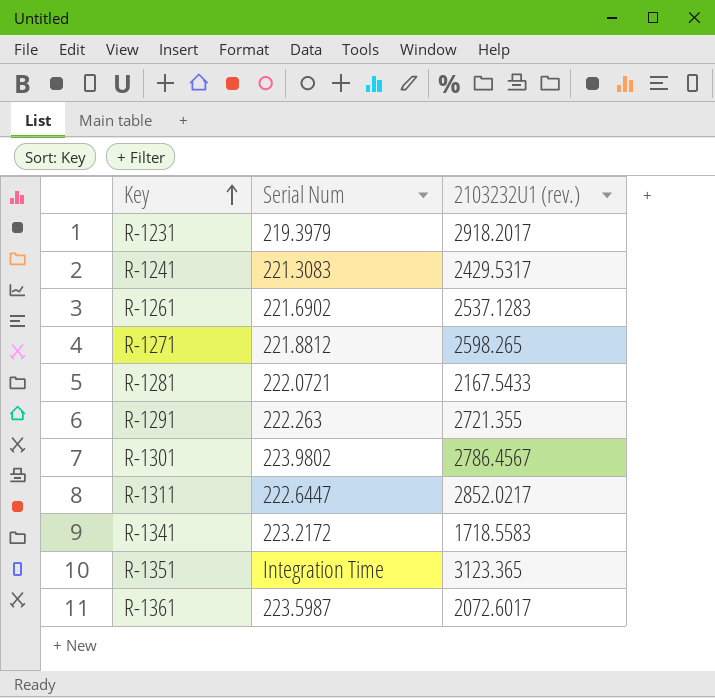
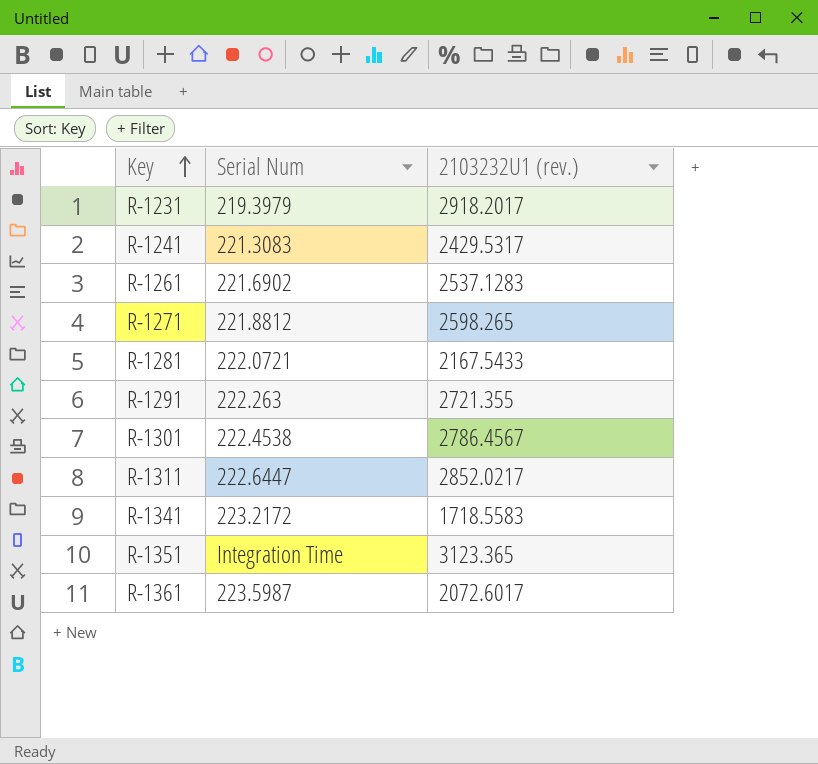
R-1301 | Serial Num: 223.9802 -> 222.4538

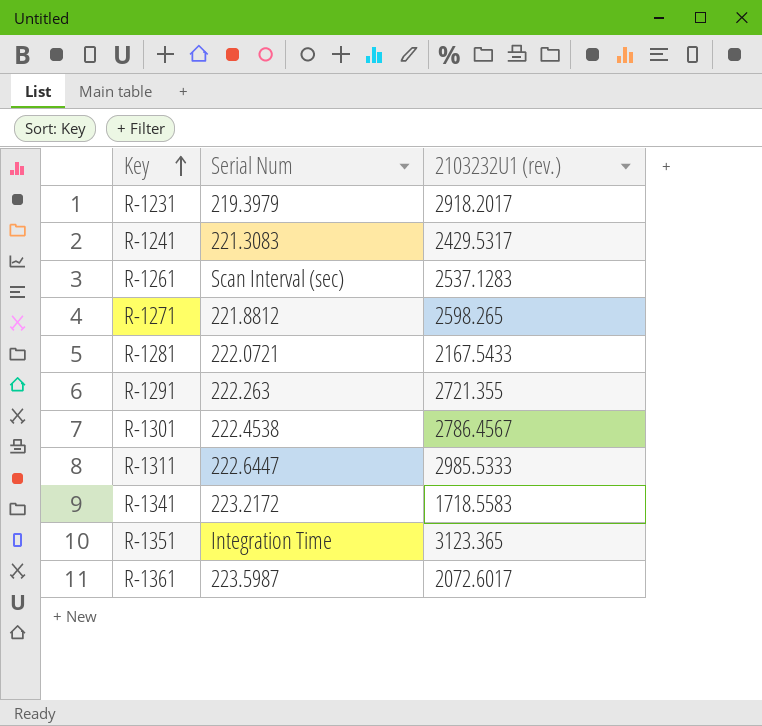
R-1261 | Serial Num: 221.6902 -> Scan Interval (sec)
R-1311 | 2103232U1 (rev.): 2852.0217 -> 2985.5333

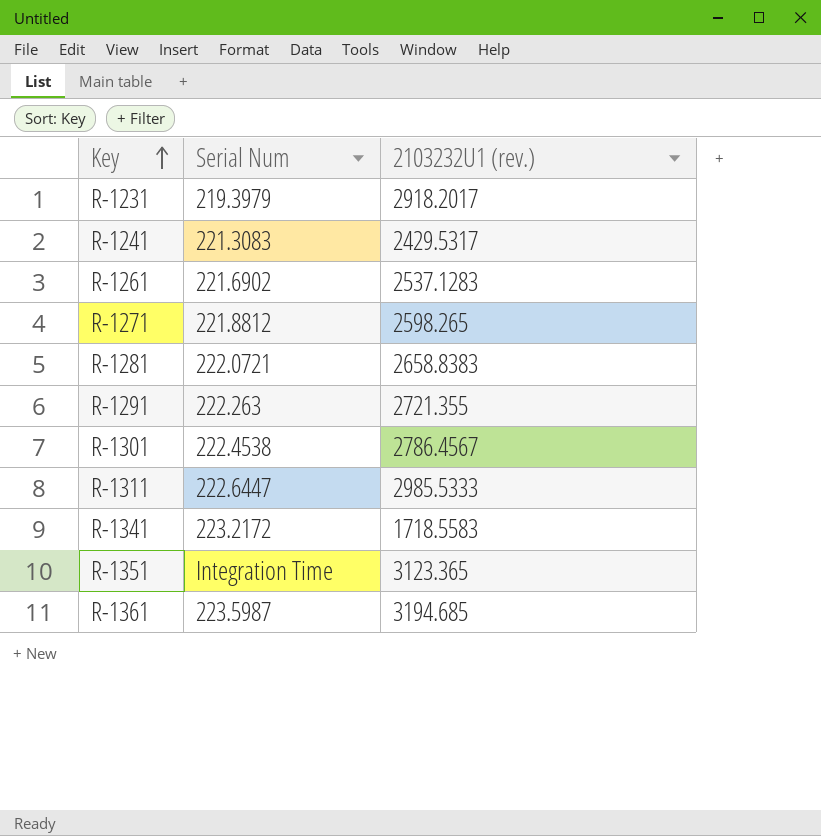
R-1261 | Serial Num: Scan Interval (sec) -> 221.6902
R-1281 | 2103232U1 (rev.): 2167.5433 -> 2658.8383
R-1361 | 2103232U1 (rev.): 2072.6017 -> 3194.685

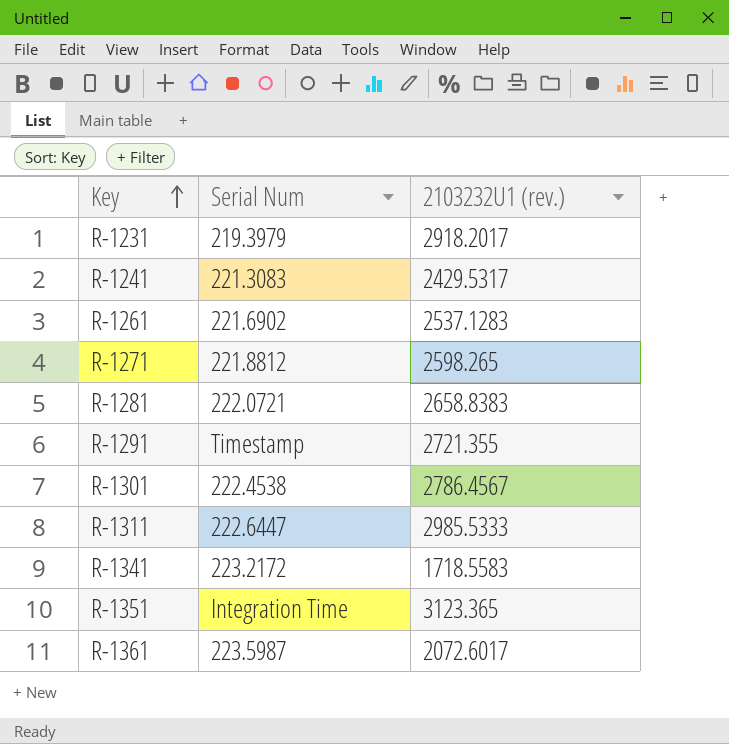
R-1291 | Serial Num: 222.263 -> Timestamp
R-1361 | 2103232U1 (rev.): 3194.685 -> 2072.6017

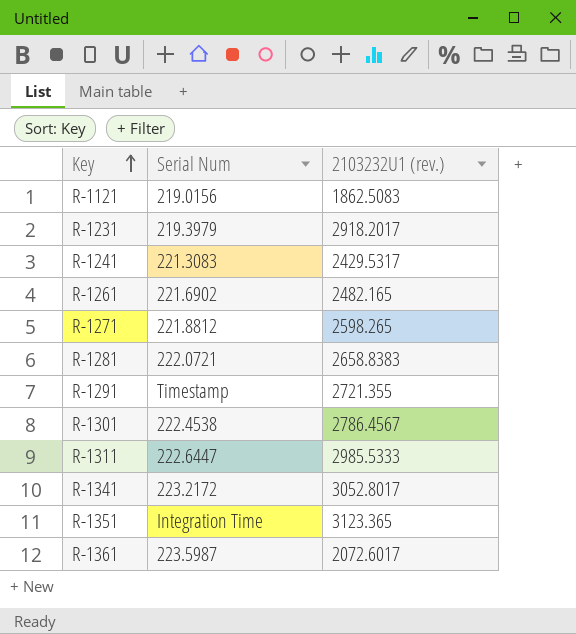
row R-1121: none -> 219.0156 | 1862.5083
R-1261 | 2103232U1 (rev.): 2537.1283 -> 2482.165
R-1341 | 2103232U1 (rev.): 1718.5583 -> 3052.8017

